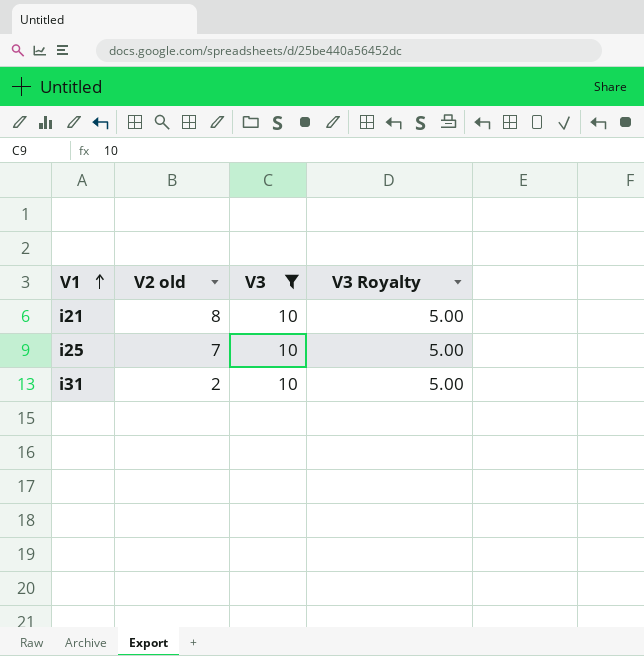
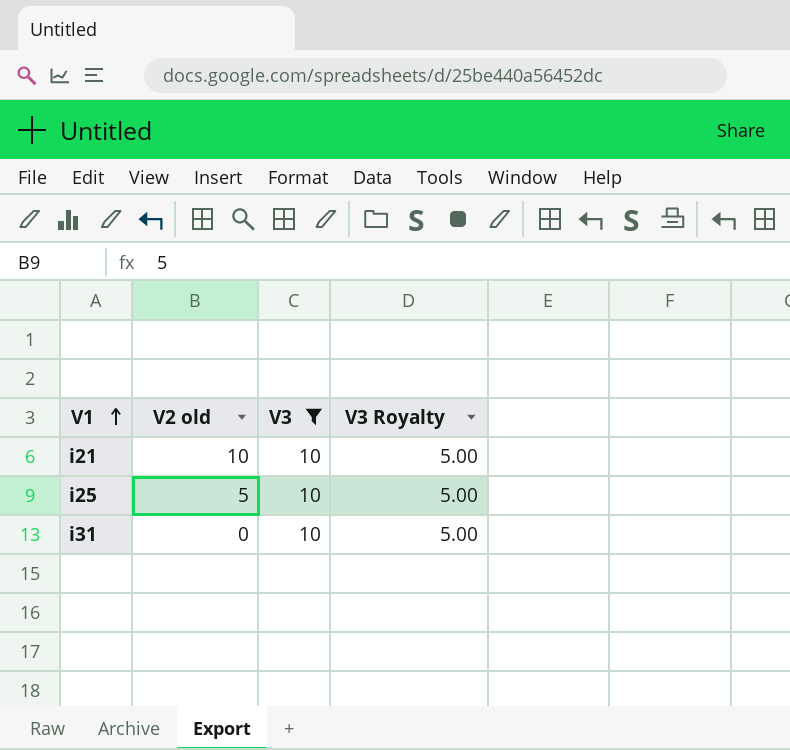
i21 | V2 old: 8 -> 10
i25 | V2 old: 7 -> 5
i31 | V2 old: 2 -> 0

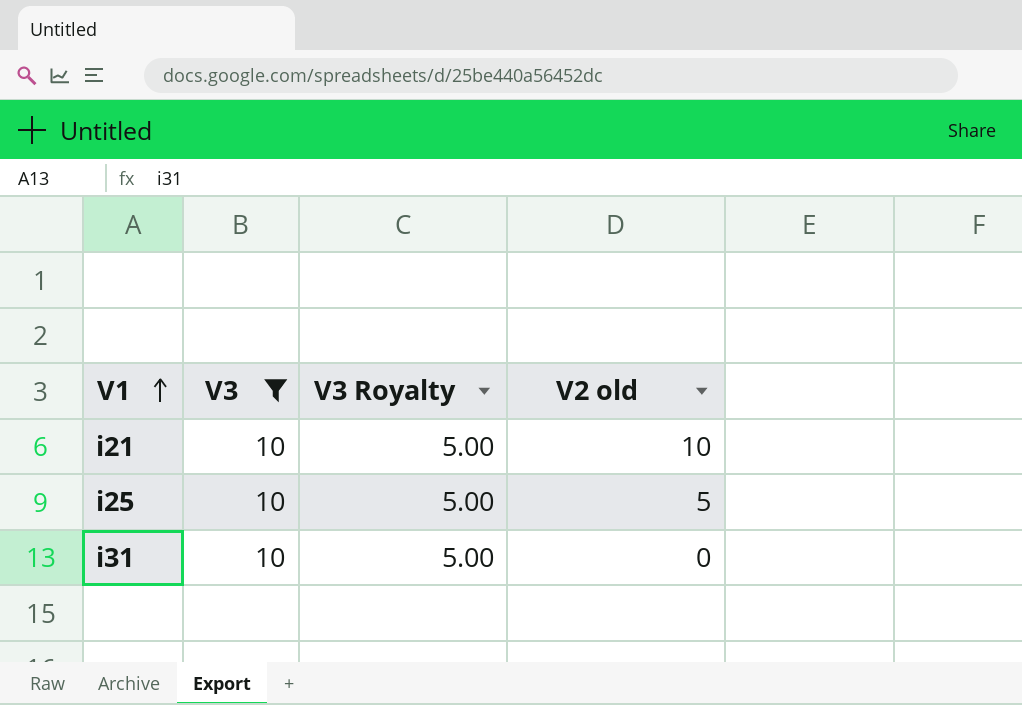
column V2 old | position: 2 -> 4

